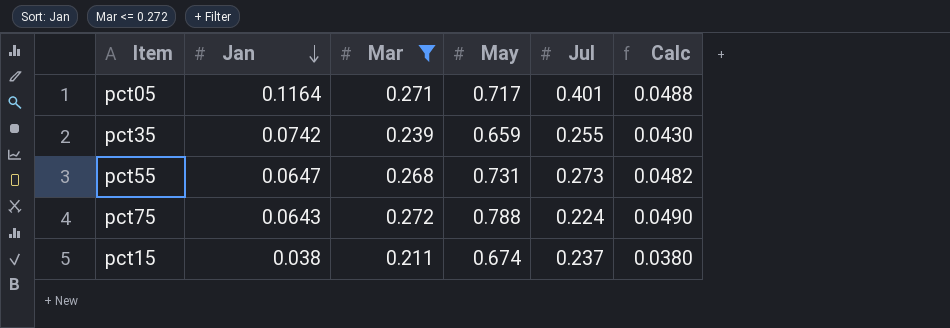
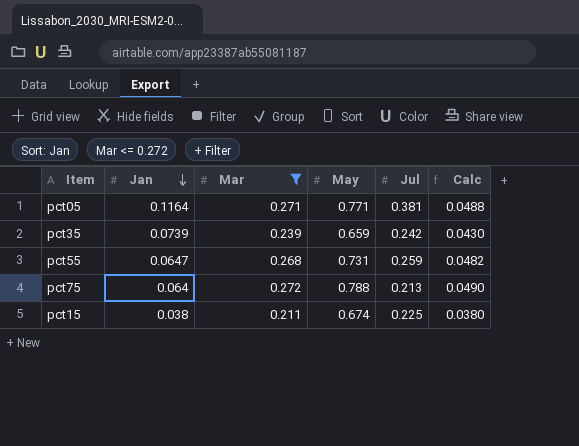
pct05 | May: 0.717 -> 0.771
pct05 | Jul: 0.401 -> 0.381
pct35 | Jan: 0.0742 -> 0.0739
pct35 | Jul: 0.255 -> 0.242
pct55 | Jul: 0.273 -> 0.259
pct75 | Jan: 0.0643 -> 0.064
pct75 | Jul: 0.224 -> 0.213
pct15 | Jul: 0.237 -> 0.225

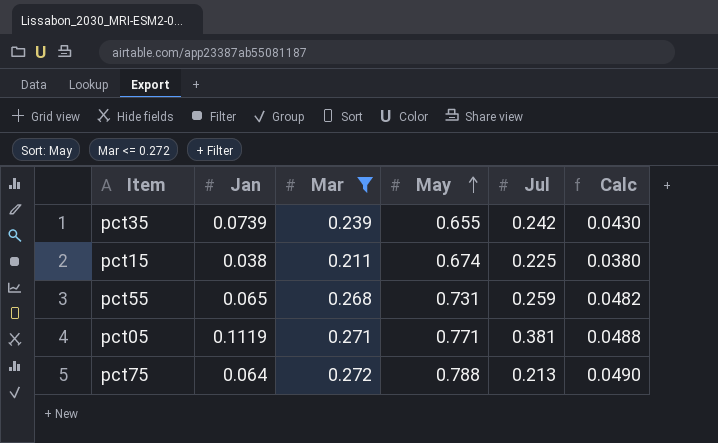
row order: Jan descending -> May ascending
pct35 | May: 0.659 -> 0.655
pct55 | Jan: 0.0647 -> 0.065
pct05 | Jan: 0.1164 -> 0.1119

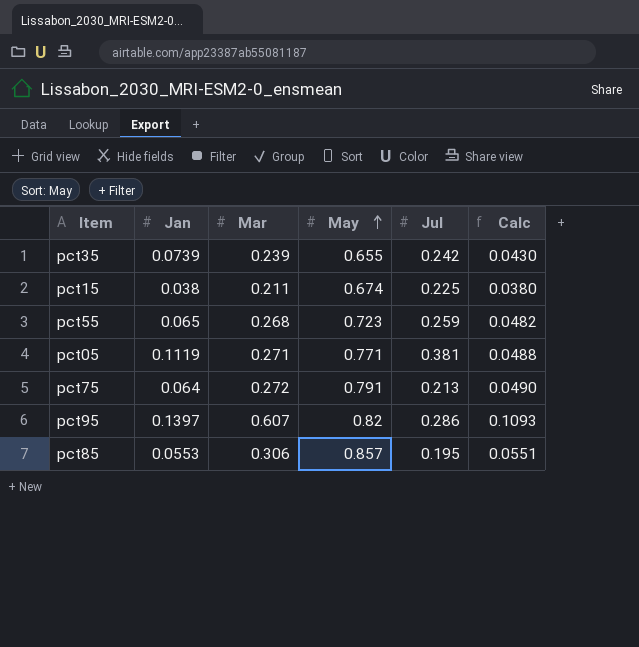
filter: Mar <= 0.272 -> none
pct55 | May: 0.731 -> 0.723
pct75 | May: 0.788 -> 0.791

